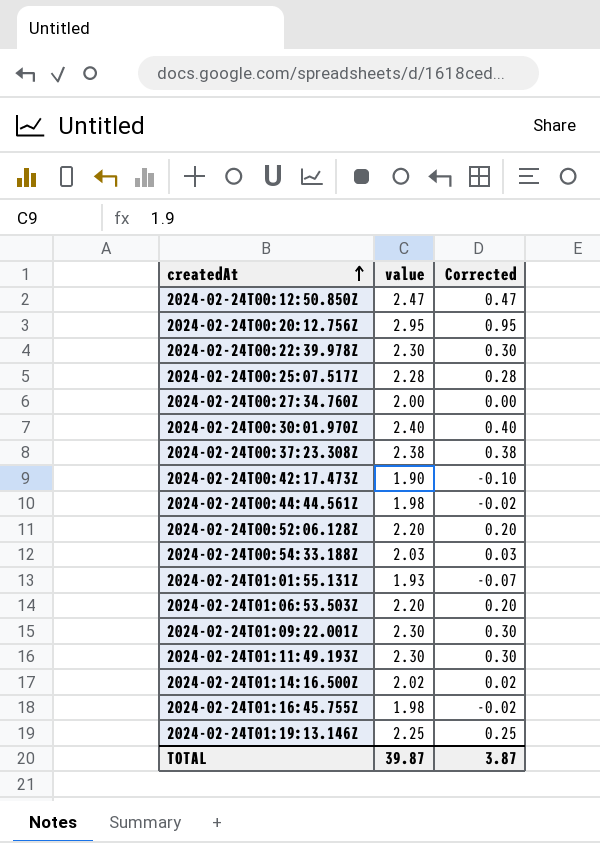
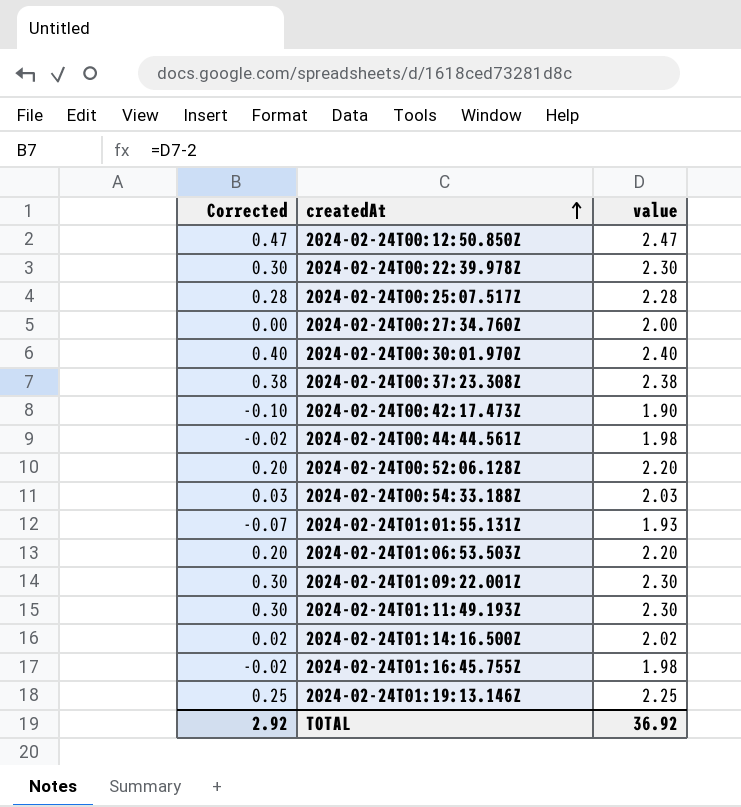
column Corrected | position: 3 -> 1
row 2024-02-24T00:20:12.756Z: 2.95 | 0.95 -> none
TOTAL | Corrected: 3.87 -> 2.92
TOTAL | value: 39.87 -> 36.92

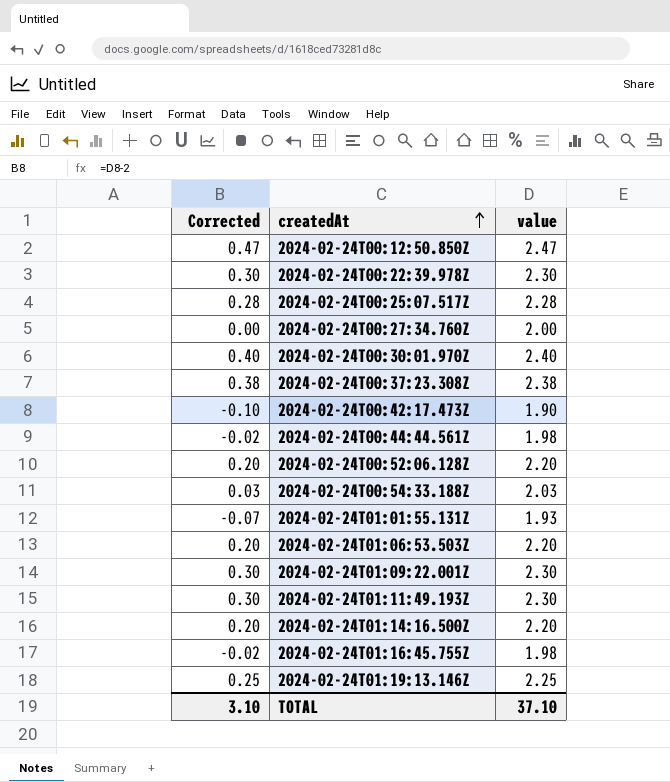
2024-02-24T01:14:16.500Z | Corrected: 0.02 -> 0.20
2024-02-24T01:14:16.500Z | value: 2.02 -> 2.20
TOTAL | Corrected: 2.92 -> 3.10
TOTAL | value: 36.92 -> 37.10

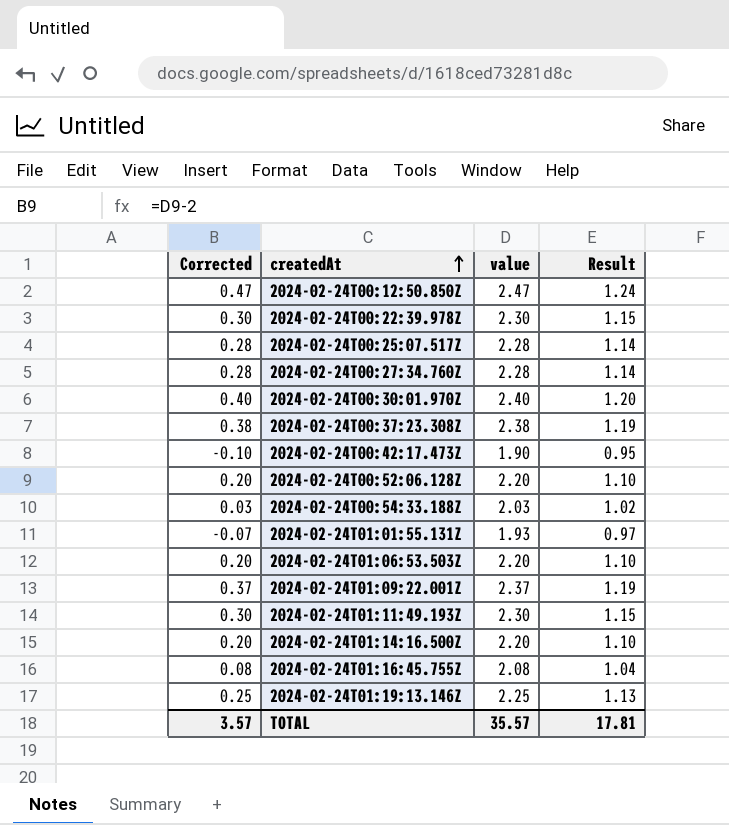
column Result | formula: none -> [value] * 0.5
row 2024-02-24T00:44:44.561Z: -0.02 | 1.98 -> none
2024-02-24T00:27:34.760Z | Corrected: 0.00 -> 0.28
2024-02-24T00:27:34.760Z | value: 2.00 -> 2.28
2024-02-24T01:09:22.001Z | Corrected: 0.30 -> 0.37
2024-02-24T01:09:22.001Z | value: 2.30 -> 2.37
2024-02-24T01:16:45.755Z | Corrected: -0.02 -> 0.08
2024-02-24T01:16:45.755Z | value: 1.98 -> 2.08
TOTAL | Corrected: 3.10 -> 3.57
TOTAL | value: 37.10 -> 35.57

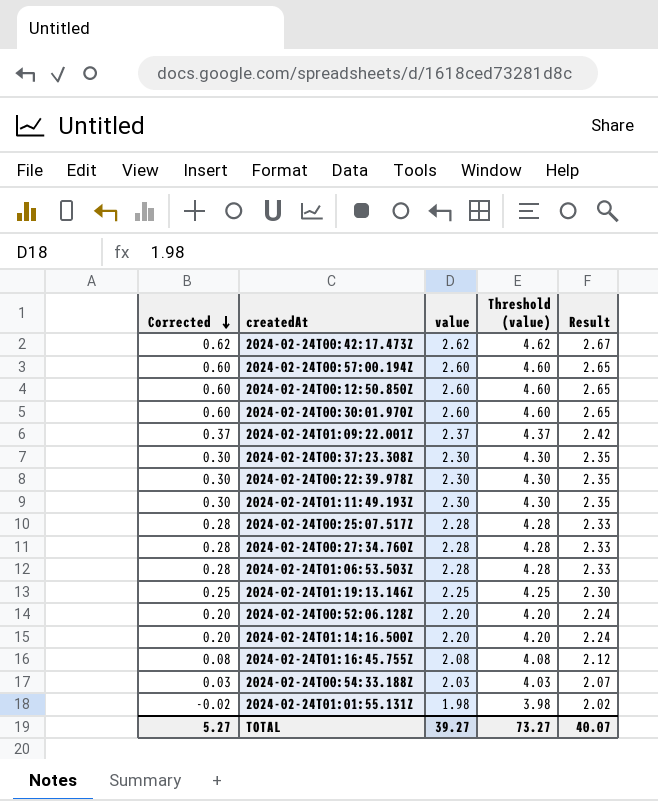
row order: createdAt ascending -> Corrected descending
column Threshold (value) | formula: none -> [value] + 2
column Result | formula: [value] * 0.5 -> [value] * 1.02
2024-02-24T00:42:17.473Z | Corrected: -0.10 -> 0.62
2024-02-24T00:42:17.473Z | value: 1.90 -> 2.62
row 2024-02-24T00:57:00.194Z: none -> 0.60 | 2.60 | 4.60 | 2.65
2024-02-24T00:12:50.850Z | Corrected: 0.47 -> 0.60
2024-02-24T00:12:50.850Z | value: 2.47 -> 2.60
2024-02-24T00:30:01.970Z | Corrected: 0.40 -> 0.60
2024-02-24T00:30:01.970Z | value: 2.40 -> 2.60
2024-02-24T00:37:23.308Z | Corrected: 0.38 -> 0.30
2024-02-24T00:37:23.308Z | value: 2.38 -> 2.30
2024-02-24T01:06:53.503Z | Corrected: 0.20 -> 0.28
2024-02-24T01:06:53.503Z | value: 2.20 -> 2.28
2024-02-24T01:01:55.131Z | Corrected: -0.07 -> -0.02
2024-02-24T01:01:55.131Z | value: 1.93 -> 1.98
TOTAL | Corrected: 3.57 -> 5.27
TOTAL | value: 35.57 -> 39.27
TOTAL | Result: 17.81 -> 40.07

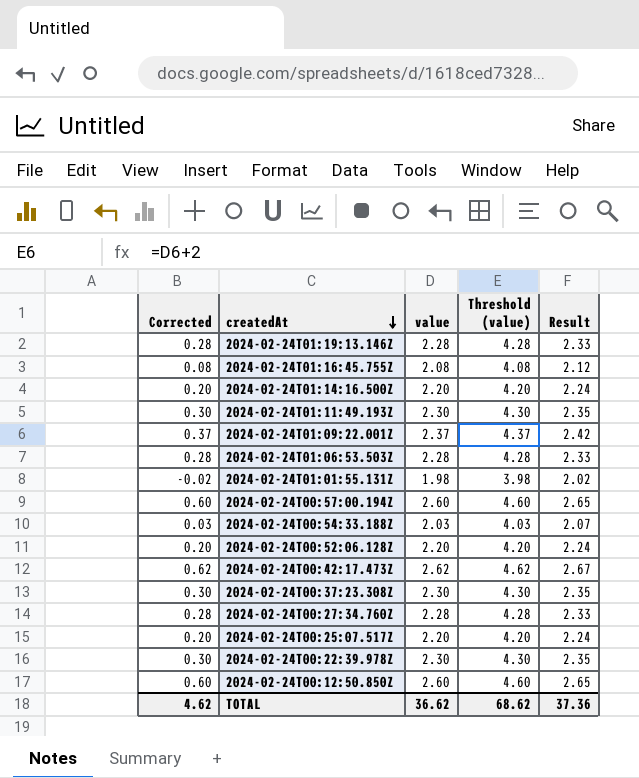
row order: Corrected descending -> createdAt descending
row 2024-02-24T00:30:01.970Z: 0.60 | 2.60 | 4.60 | 2.65 -> none
2024-02-24T01:19:13.146Z | Corrected: 0.25 -> 0.28
2024-02-24T01:19:13.146Z | value: 2.25 -> 2.28
2024-02-24T01:19:13.146Z | Threshold (value): 4.25 -> 4.28
2024-02-24T01:19:13.146Z | Result: 2.30 -> 2.33
2024-02-24T00:25:07.517Z | Corrected: 0.28 -> 0.20
2024-02-24T00:25:07.517Z | value: 2.28 -> 2.20
2024-02-24T00:25:07.517Z | Threshold (value): 4.28 -> 4.20
2024-02-24T00:25:07.517Z | Result: 2.33 -> 2.24
TOTAL | Corrected: 5.27 -> 4.62
TOTAL | value: 39.27 -> 36.62
TOTAL | Threshold (value): 73.27 -> 68.62
TOTAL | Result: 40.07 -> 37.36

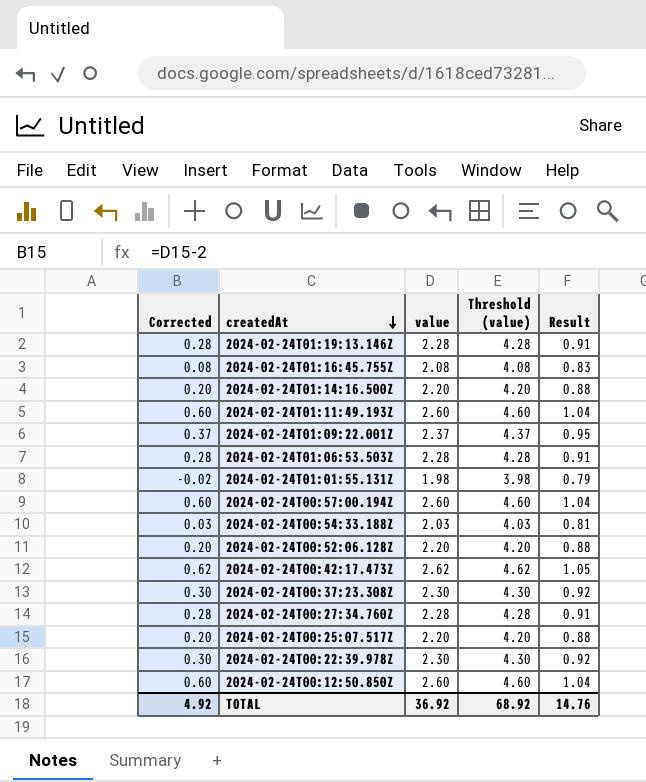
column Result | formula: [value] * 1.02 -> [value] * 0.4
2024-02-24T01:11:49.193Z | Corrected: 0.30 -> 0.60
2024-02-24T01:11:49.193Z | value: 2.30 -> 2.60
2024-02-24T01:11:49.193Z | Threshold (value): 4.30 -> 4.60
TOTAL | Corrected: 4.62 -> 4.92
TOTAL | value: 36.62 -> 36.92
TOTAL | Threshold (value): 68.62 -> 68.92
TOTAL | Result: 37.36 -> 14.76

